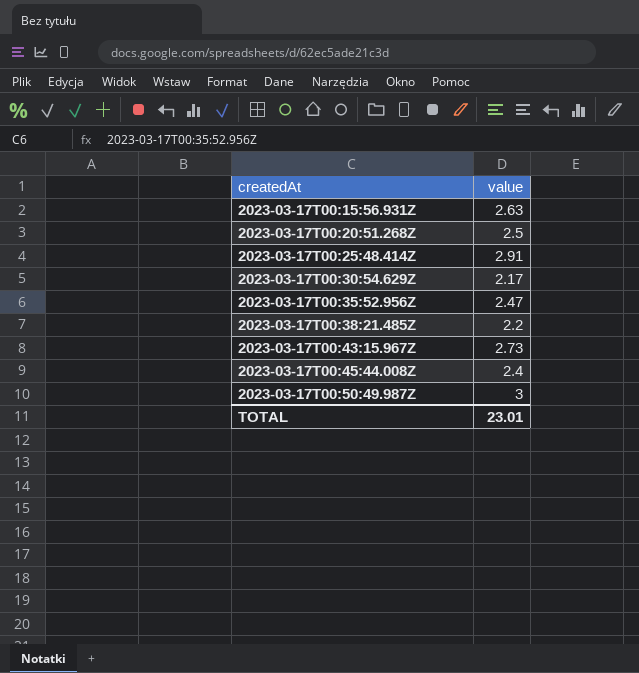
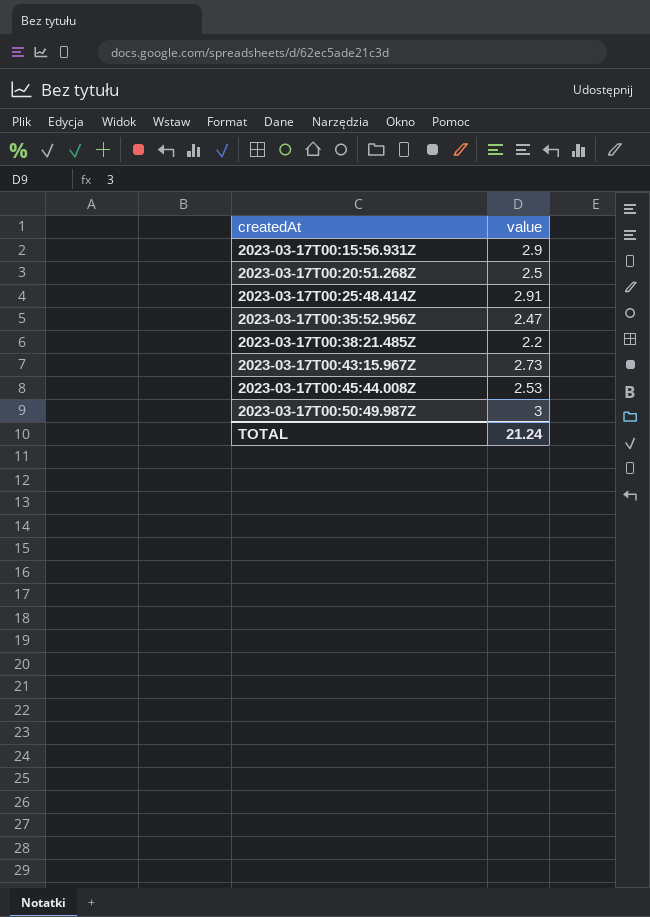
row 2023-03-17T00:30:54.629Z: 2.17 -> none
2023-03-17T00:15:56.931Z | value: 2.63 -> 2.9
2023-03-17T00:45:44.008Z | value: 2.4 -> 2.53
TOTAL | value: 23.01 -> 21.24

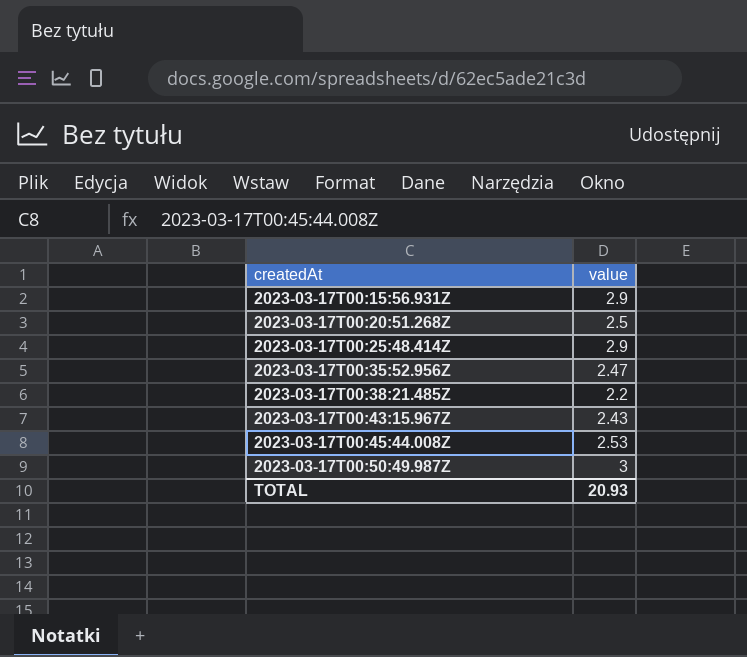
2023-03-17T00:25:48.414Z | value: 2.91 -> 2.9
2023-03-17T00:43:15.967Z | value: 2.73 -> 2.43
TOTAL | value: 21.24 -> 20.93

